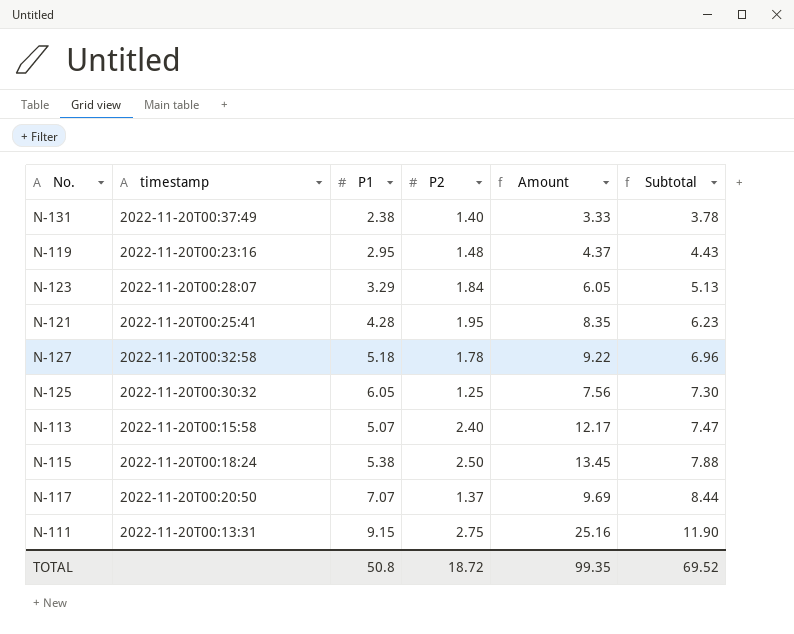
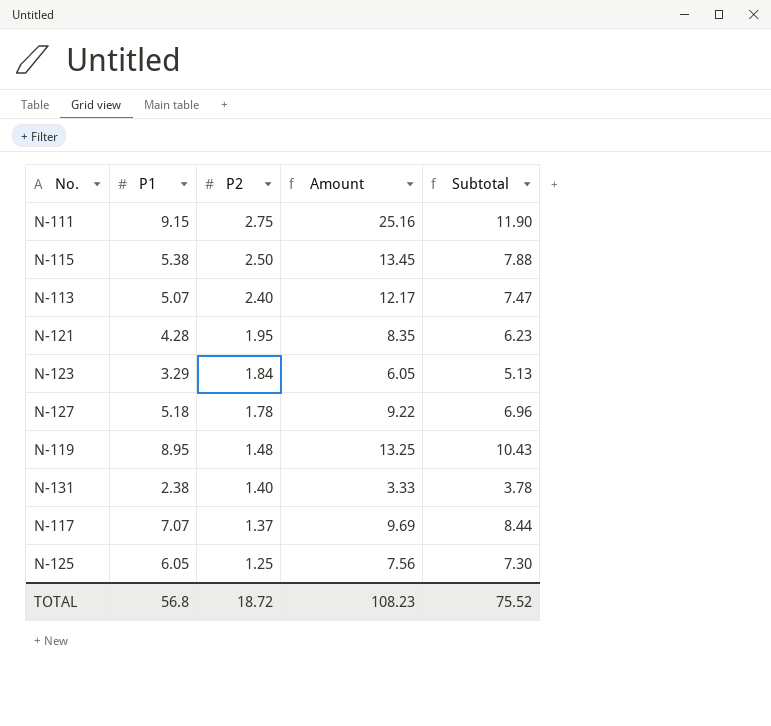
row order: Subtotal ascending -> P2 descending
column timestamp | position: 2 -> none
N-119 | P1: 2.95 -> 8.95
N-119 | Amount: 4.37 -> 13.25
N-119 | Subtotal: 4.43 -> 10.43
TOTAL | P1: 50.8 -> 56.8
TOTAL | Amount: 99.35 -> 108.23
TOTAL | Subtotal: 69.52 -> 75.52

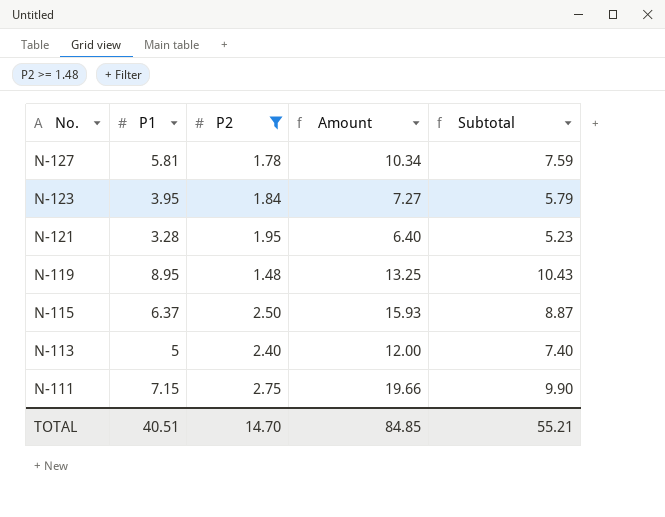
filter: none -> P2 >= 1.48
row order: P2 descending -> No. descending
N-127 | P1: 5.18 -> 5.81
N-127 | Amount: 9.22 -> 10.34
N-127 | Subtotal: 6.96 -> 7.59
N-123 | P1: 3.29 -> 3.95
N-123 | Amount: 6.05 -> 7.27
N-123 | Subtotal: 5.13 -> 5.79
N-121 | P1: 4.28 -> 3.28
N-121 | Amount: 8.35 -> 6.40
N-121 | Subtotal: 6.23 -> 5.23
N-115 | P1: 5.38 -> 6.37
N-115 | Amount: 13.45 -> 15.93
N-115 | Subtotal: 7.88 -> 8.87
N-113 | P1: 5.07 -> 5
N-113 | Amount: 12.17 -> 12.00
N-113 | Subtotal: 7.47 -> 7.40
N-111 | P1: 9.15 -> 7.15
N-111 | Amount: 25.16 -> 19.66
N-111 | Subtotal: 11.90 -> 9.90
TOTAL | P1: 56.8 -> 40.51
TOTAL | P2: 18.72 -> 14.70
TOTAL | Amount: 108.23 -> 84.85
TOTAL | Subtotal: 75.52 -> 55.21

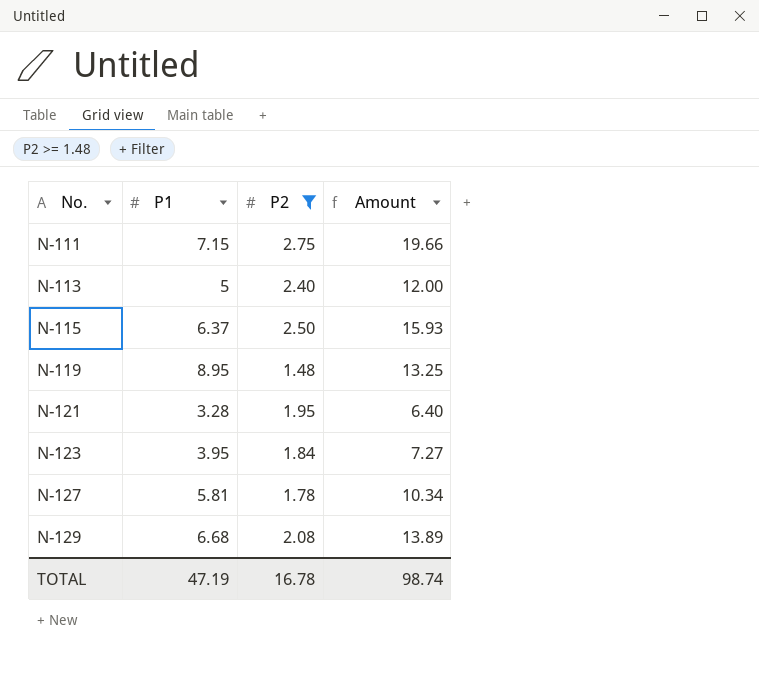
row order: No. descending -> No. ascending
column Subtotal | formula: [P1] + [P2] -> none
row N-129: none -> 6.68 | 2.08 | 13.89
TOTAL | P1: 40.51 -> 47.19
TOTAL | P2: 14.70 -> 16.78
TOTAL | Amount: 84.85 -> 98.74

